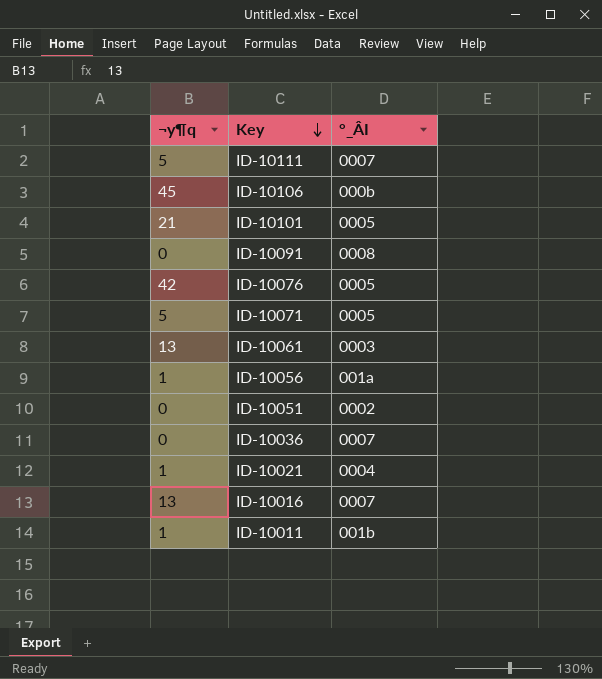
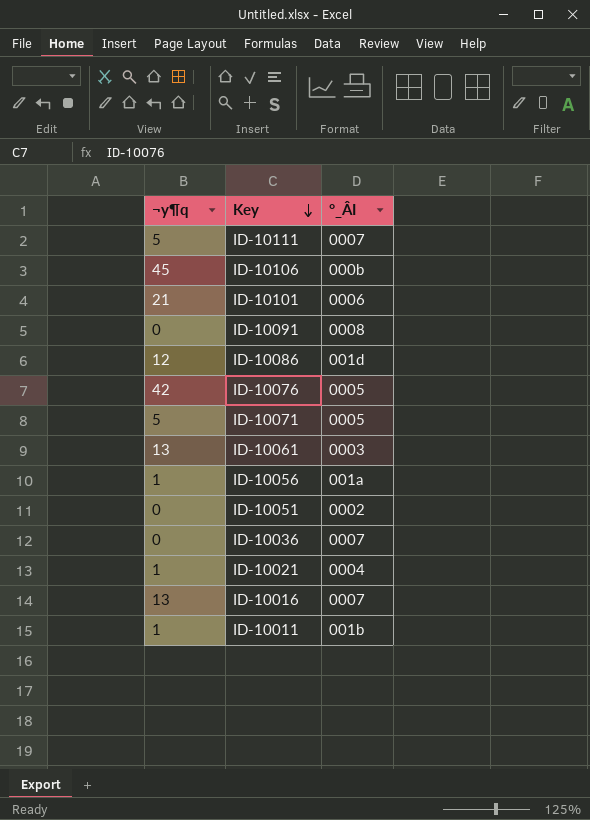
ID-10101 | °_ÂI: 0005 -> 0006
row ID-10086: none -> 12 | 001d

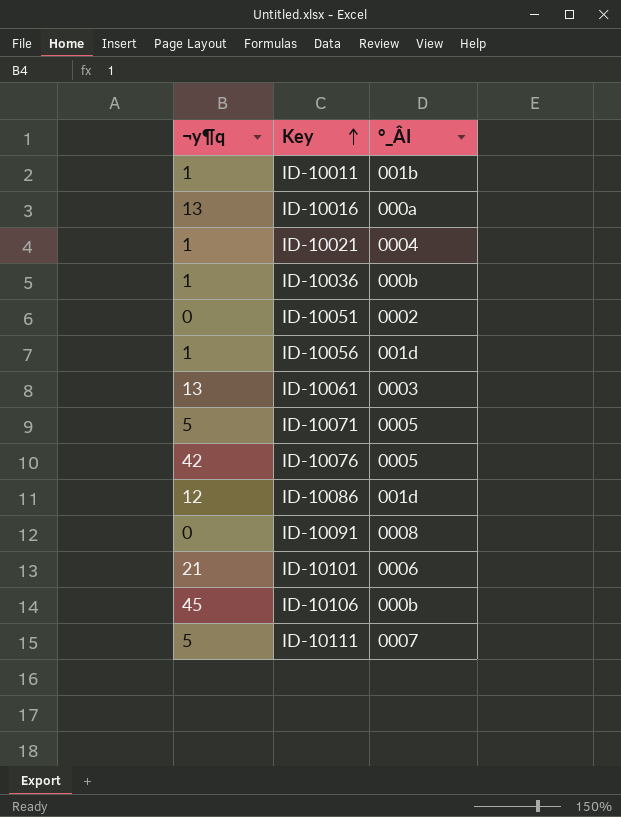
row order: Key descending -> Key ascending
ID-10016 | °_ÂI: 0007 -> 000a
ID-10036 | ¬y¶q: 0 -> 1
ID-10036 | °_ÂI: 0007 -> 000b
ID-10056 | °_ÂI: 001a -> 001d

